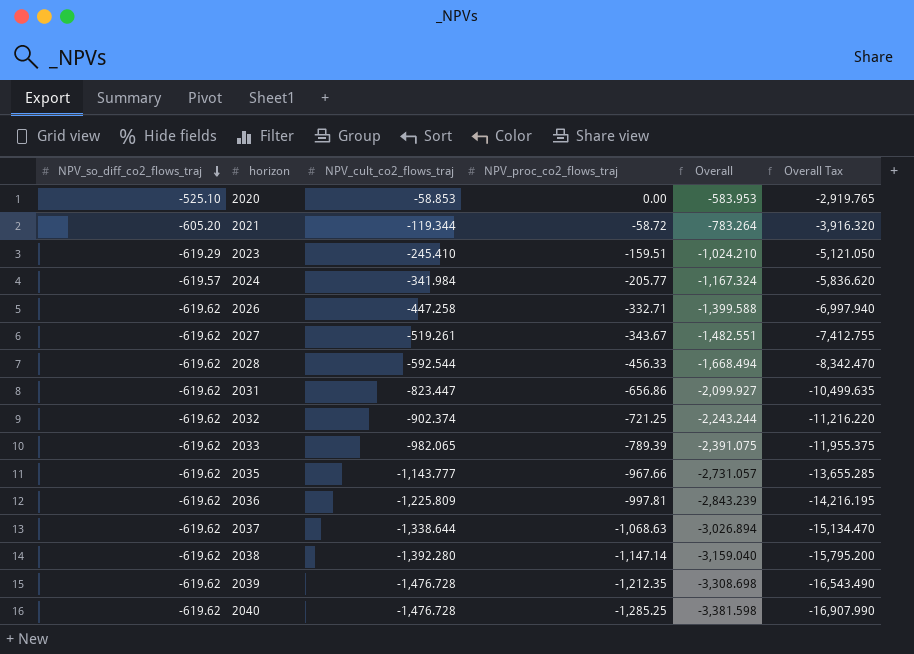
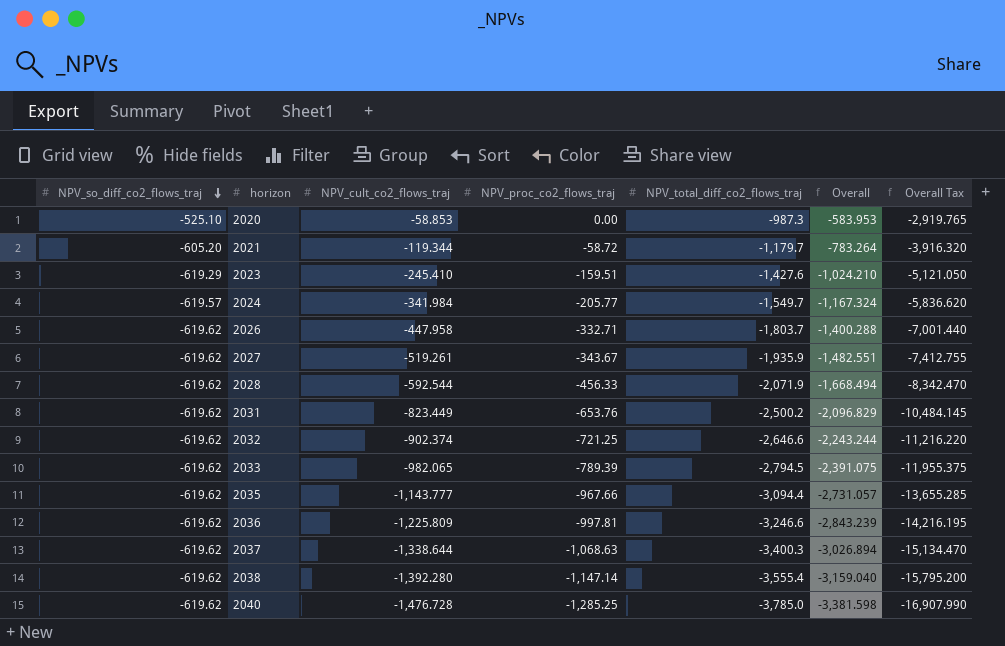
column NPV_total_diff_co2_flows_traj | position: none -> 5
row 2039: -619.62 | -1,476.728 | -1,212.35 | -3,308.698 | -16,543.490 -> none
2026 | NPV_cult_co2_flows_traj: -447.258 -> -447.958
2026 | Overall: -1,399.588 -> -1,400.288
2026 | Overall Tax: -6,997.940 -> -7,001.440
2031 | NPV_cult_co2_flows_traj: -823.447 -> -823.449
2031 | NPV_proc_co2_flows_traj: -656.86 -> -653.76
2031 | Overall: -2,099.927 -> -2,096.829
2031 | Overall Tax: -10,499.635 -> -10,484.145

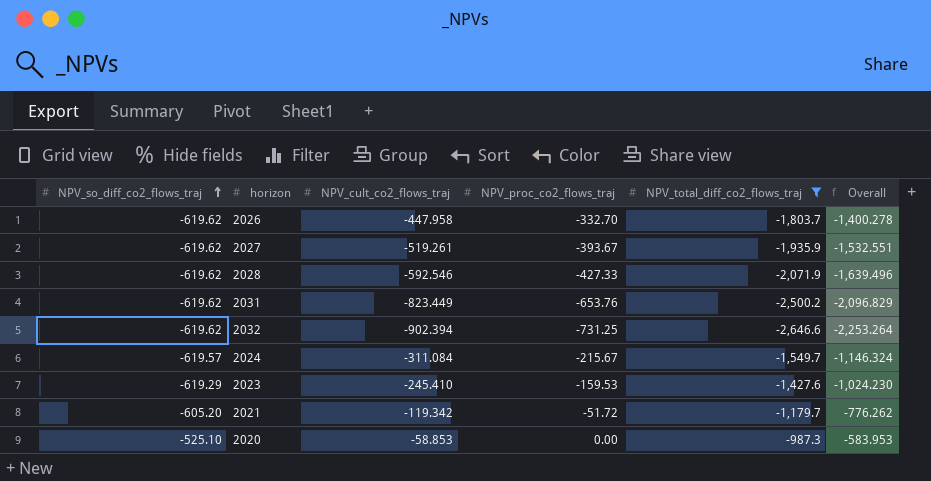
filter: none -> NPV_total_diff_co2_flows_traj >= -2,646.6
row order: NPV_so_diff_co2_flows_traj descending -> NPV_so_diff_co2_flows_traj ascending
column Overall Tax | formula: [Overall] * 5 -> none
2026 | NPV_proc_co2_flows_traj: -332.71 -> -332.70
2026 | Overall: -1,400.288 -> -1,400.278
2027 | NPV_proc_co2_flows_traj: -343.67 -> -393.67
2027 | Overall: -1,482.551 -> -1,532.551
2028 | NPV_cult_co2_flows_traj: -592.544 -> -592.546
2028 | NPV_proc_co2_flows_traj: -456.33 -> -427.33
2028 | Overall: -1,668.494 -> -1,639.496
2032 | NPV_cult_co2_flows_traj: -902.374 -> -902.394
2032 | NPV_proc_co2_flows_traj: -721.25 -> -731.25
2032 | Overall: -2,243.244 -> -2,253.264
2024 | NPV_cult_co2_flows_traj: -341.984 -> -311.084
2024 | NPV_proc_co2_flows_traj: -205.77 -> -215.67
2024 | Overall: -1,167.324 -> -1,146.324
2023 | NPV_proc_co2_flows_traj: -159.51 -> -159.53
2023 | Overall: -1,024.210 -> -1,024.230
2021 | NPV_cult_co2_flows_traj: -119.344 -> -119.342
2021 | NPV_proc_co2_flows_traj: -58.72 -> -51.72
2021 | Overall: -783.264 -> -776.262

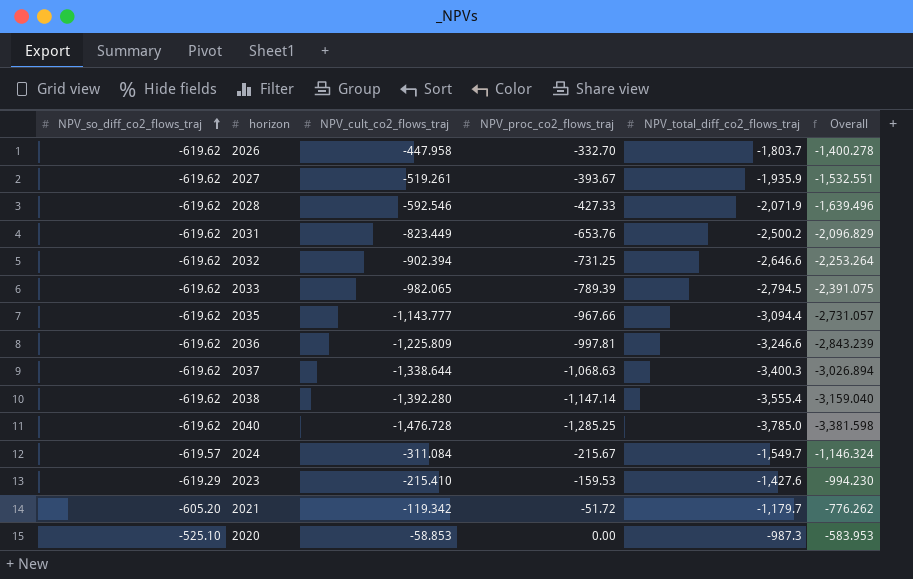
filter: NPV_total_diff_co2_flows_traj >= -2,646.6 -> none
2023 | NPV_cult_co2_flows_traj: -245.410 -> -215.410
2023 | Overall: -1,024.230 -> -994.230

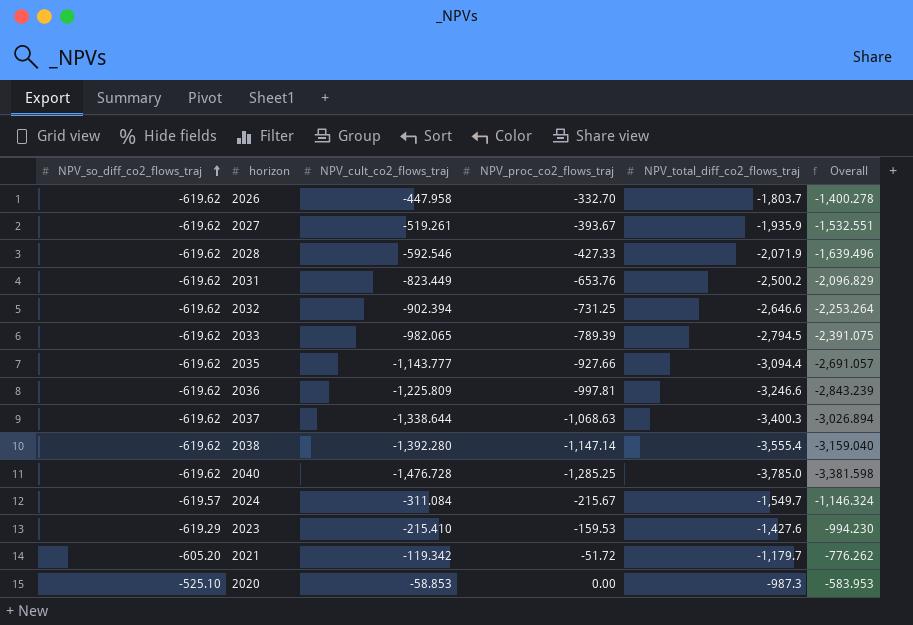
2035 | NPV_proc_co2_flows_traj: -967.66 -> -927.66
2035 | Overall: -2,731.057 -> -2,691.057

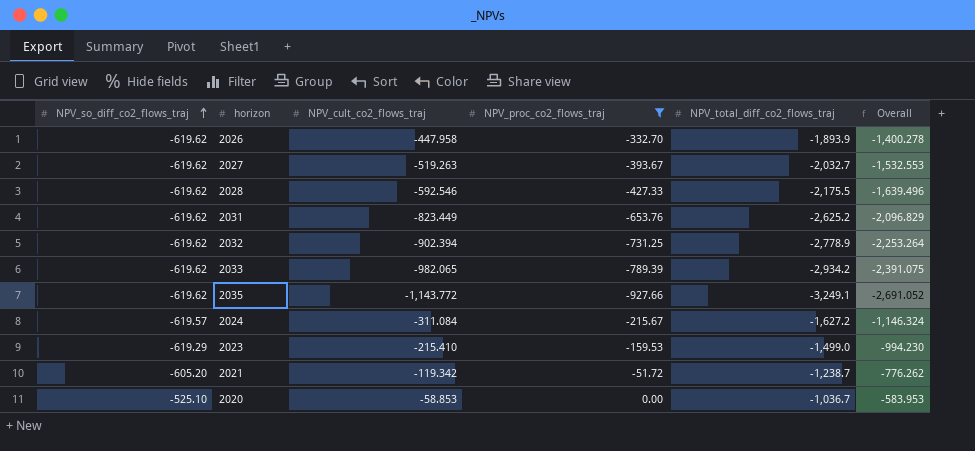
filter: none -> NPV_proc_co2_flows_traj >= -927.66
2026 | NPV_total_diff_co2_flows_traj: -1,803.7 -> -1,893.9
2027 | NPV_cult_co2_flows_traj: -519.261 -> -519.263
2027 | NPV_total_diff_co2_flows_traj: -1,935.9 -> -2,032.7
2027 | Overall: -1,532.551 -> -1,532.553
2028 | NPV_total_diff_co2_flows_traj: -2,071.9 -> -2,175.5
2031 | NPV_total_diff_co2_flows_traj: -2,500.2 -> -2,625.2
2032 | NPV_total_diff_co2_flows_traj: -2,646.6 -> -2,778.9
2033 | NPV_total_diff_co2_flows_traj: -2,794.5 -> -2,934.2
2035 | NPV_cult_co2_flows_traj: -1,143.777 -> -1,143.772
2035 | NPV_total_diff_co2_flows_traj: -3,094.4 -> -3,249.1
2035 | Overall: -2,691.057 -> -2,691.052
2024 | NPV_total_diff_co2_flows_traj: -1,549.7 -> -1,627.2
2023 | NPV_total_diff_co2_flows_traj: -1,427.6 -> -1,499.0
2021 | NPV_total_diff_co2_flows_traj: -1,179.7 -> -1,238.7
2020 | NPV_total_diff_co2_flows_traj: -987.3 -> -1,036.7

